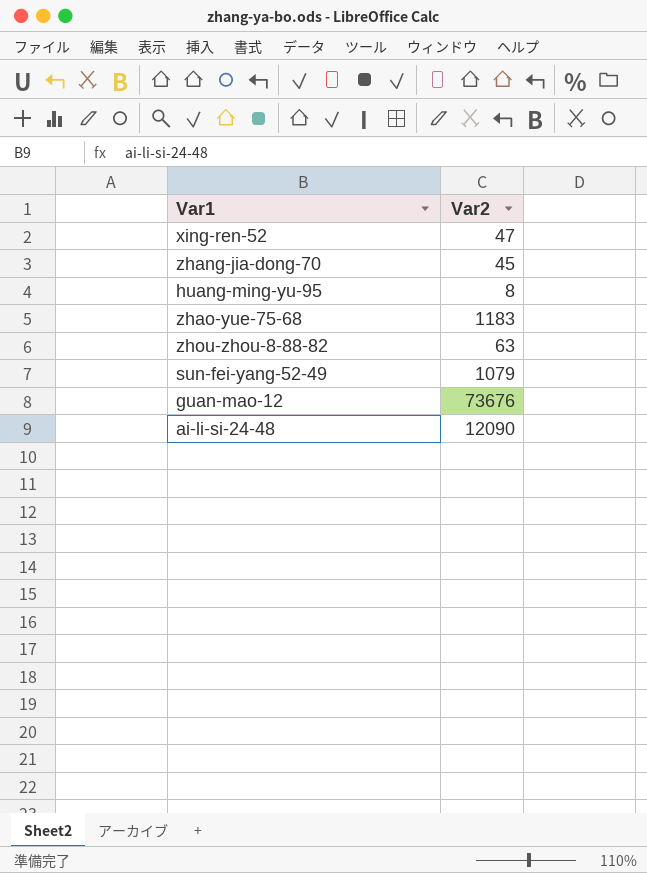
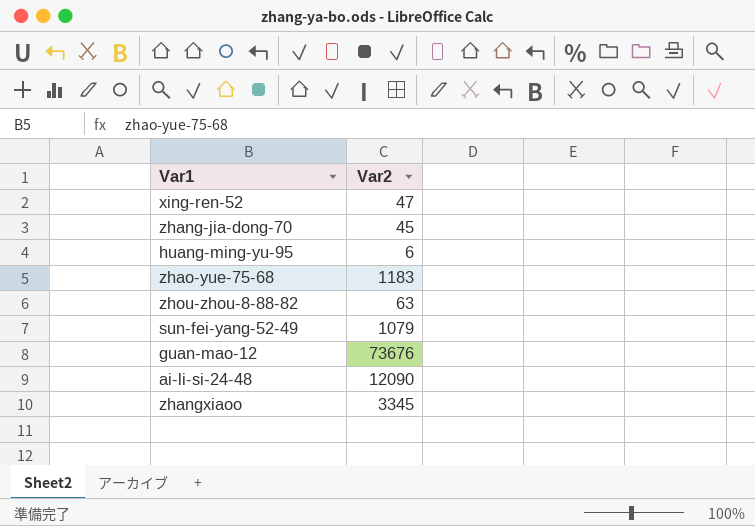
huang-ming-yu-95 | Var2: 8 -> 6
row zhangxiaoo: none -> 3345

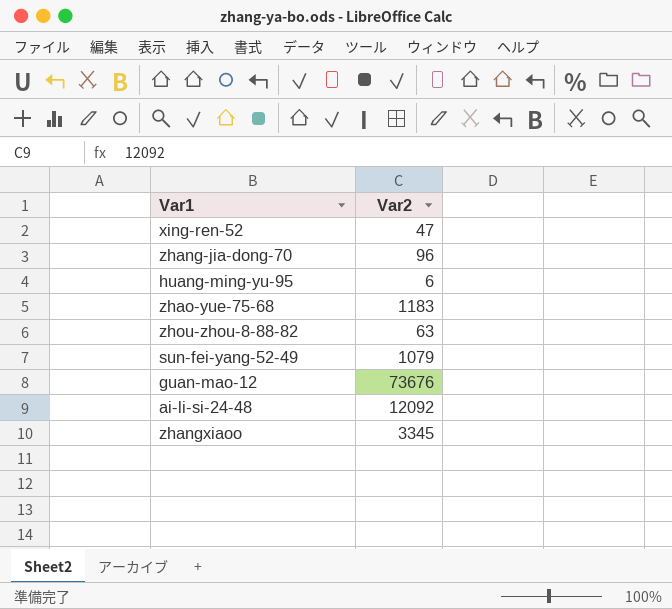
zhang-jia-dong-70 | Var2: 45 -> 96
ai-li-si-24-48 | Var2: 12090 -> 12092

